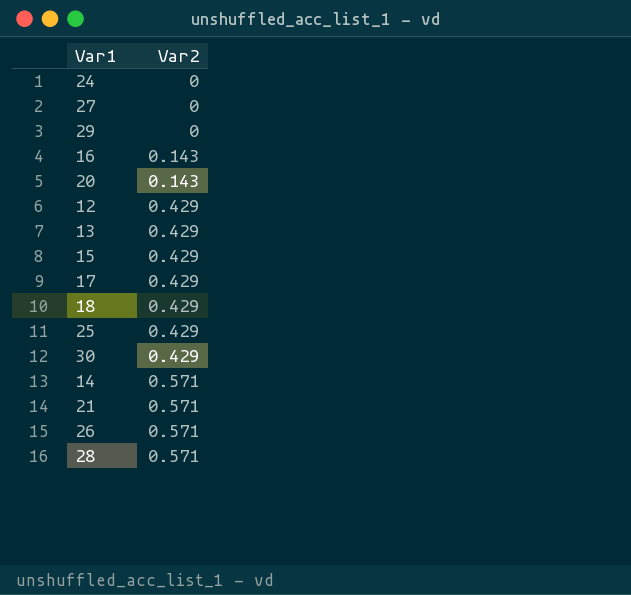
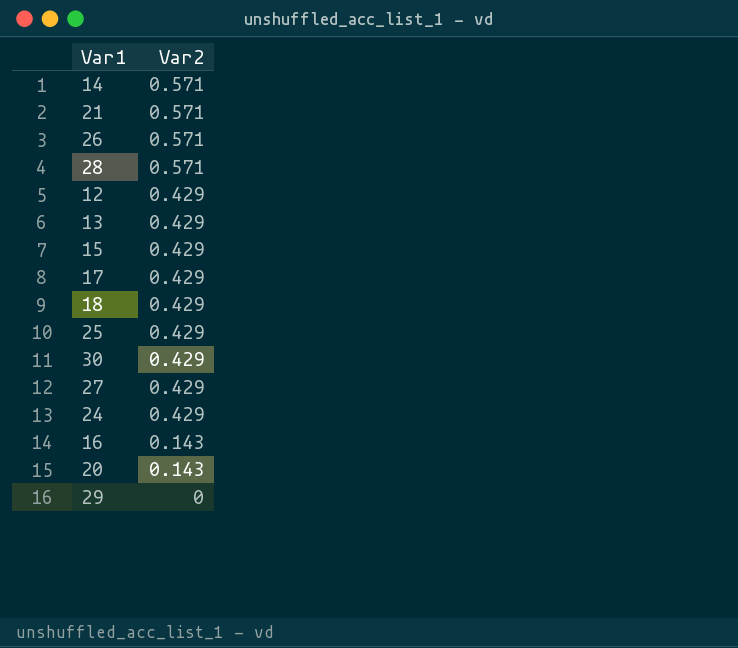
row order: Var2 ascending -> Var2 descending
27 | Var2: 0 -> 0.429
24 | Var2: 0 -> 0.429

